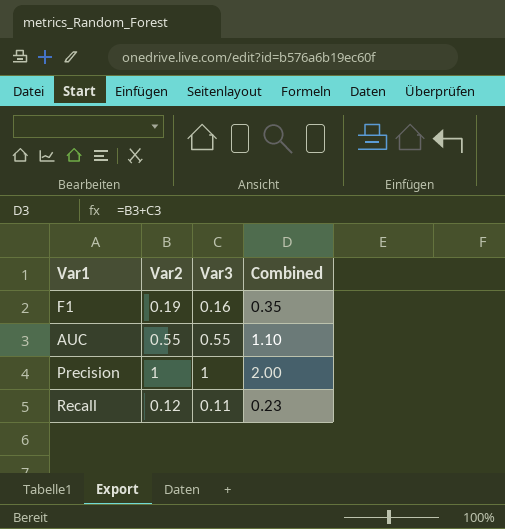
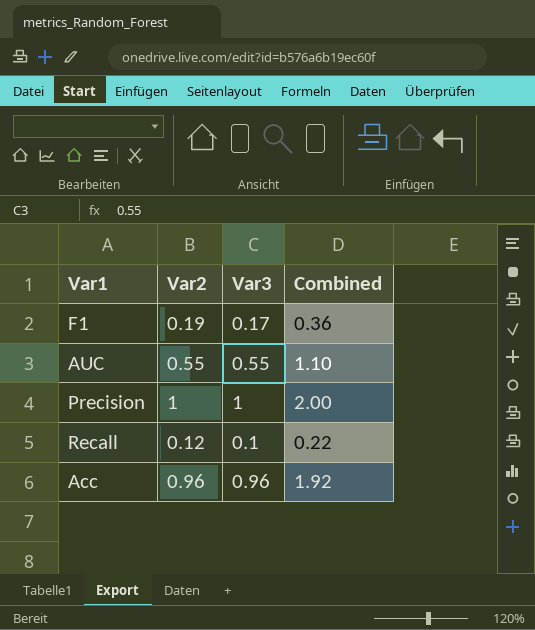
F1 | Var3: 0.16 -> 0.17
F1 | Combined: 0.35 -> 0.36
Recall | Var3: 0.11 -> 0.1
Recall | Combined: 0.23 -> 0.22
row Acc: none -> 0.96 | 0.96 | 1.92

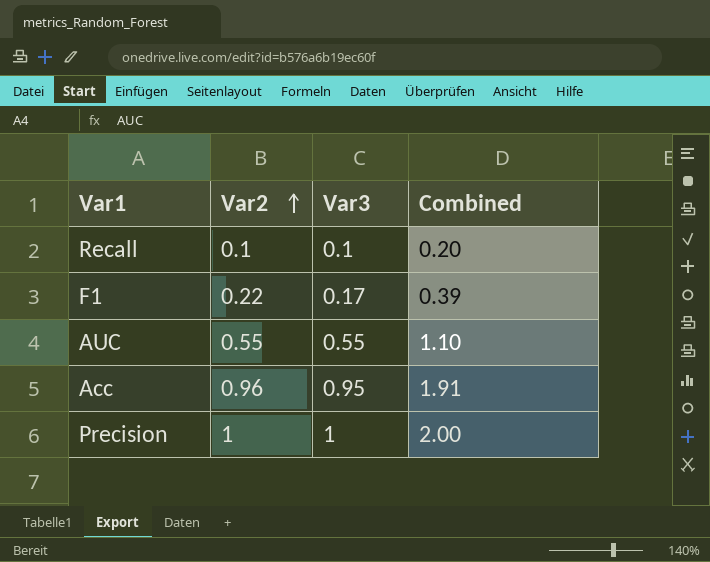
row order: none -> Var2 ascending
Recall | Var2: 0.12 -> 0.1
Recall | Combined: 0.22 -> 0.20
F1 | Var2: 0.19 -> 0.22
F1 | Combined: 0.36 -> 0.39
Acc | Var3: 0.96 -> 0.95
Acc | Combined: 1.92 -> 1.91

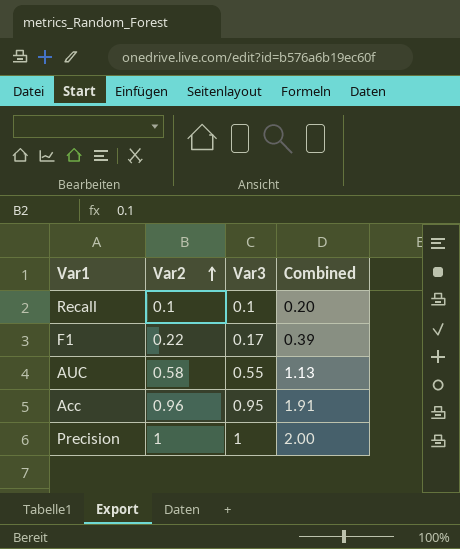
AUC | Var2: 0.55 -> 0.58
AUC | Combined: 1.10 -> 1.13

